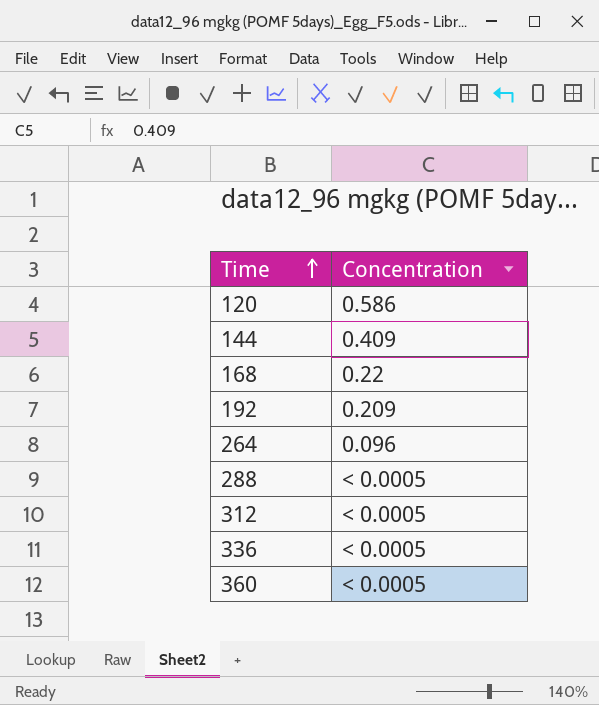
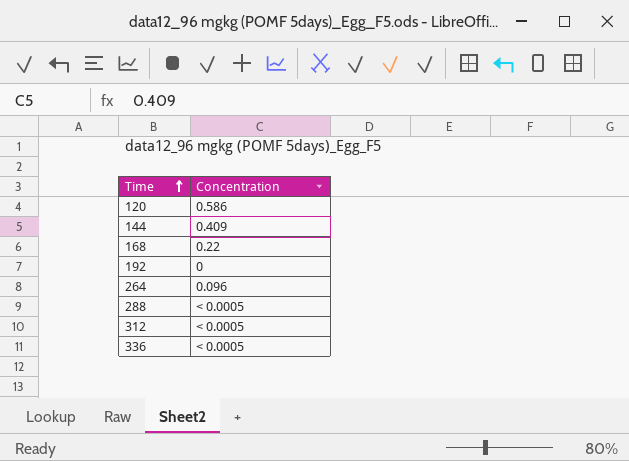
row 360: < 0.0005 -> none
192 | Concentration: 0.209 -> 0

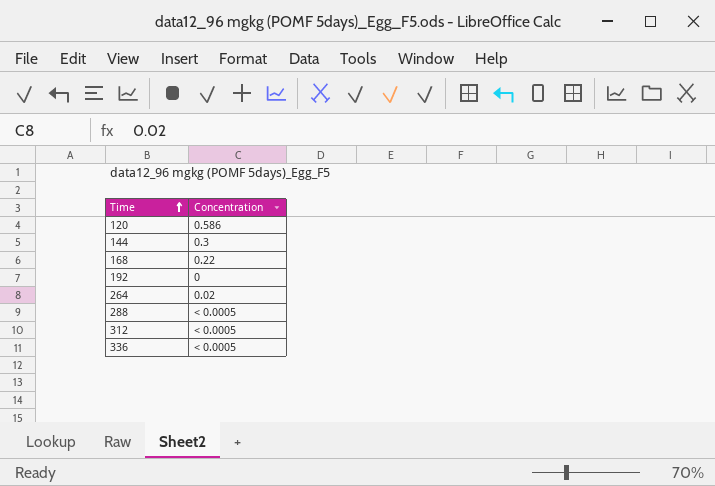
144 | Concentration: 0.409 -> 0.3
264 | Concentration: 0.096 -> 0.02

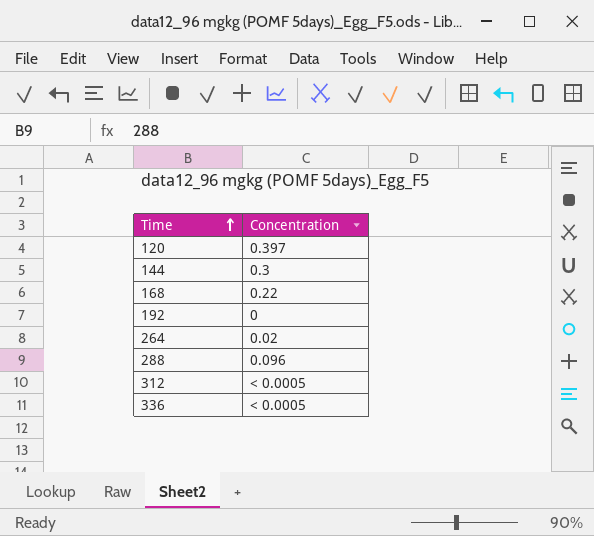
120 | Concentration: 0.586 -> 0.397
288 | Concentration: < 0.0005 -> 0.096

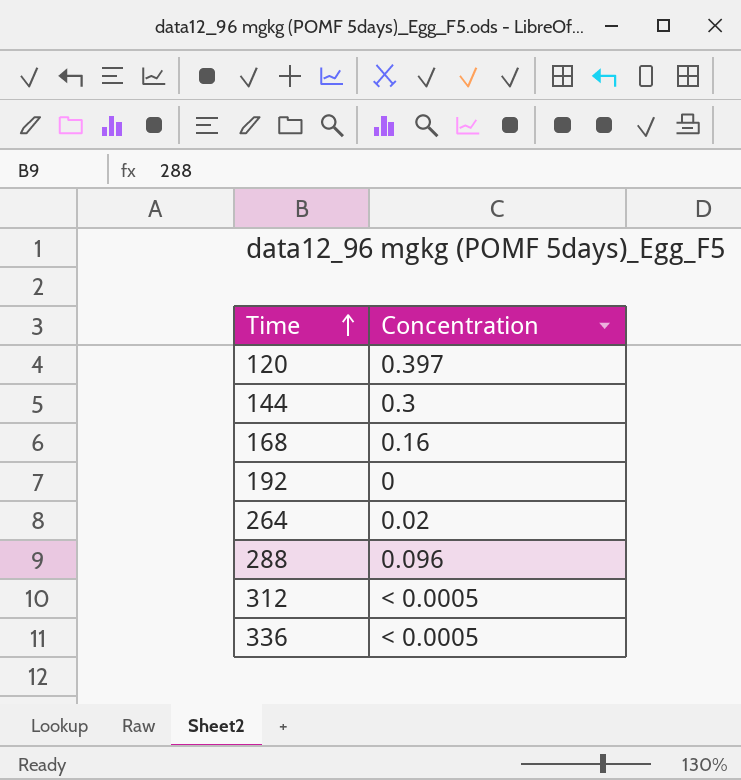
168 | Concentration: 0.22 -> 0.16

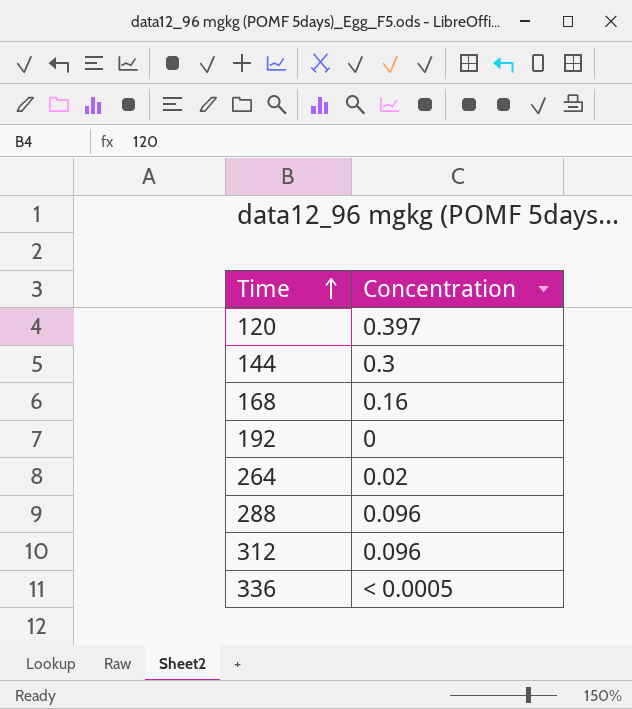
312 | Concentration: < 0.0005 -> 0.096

